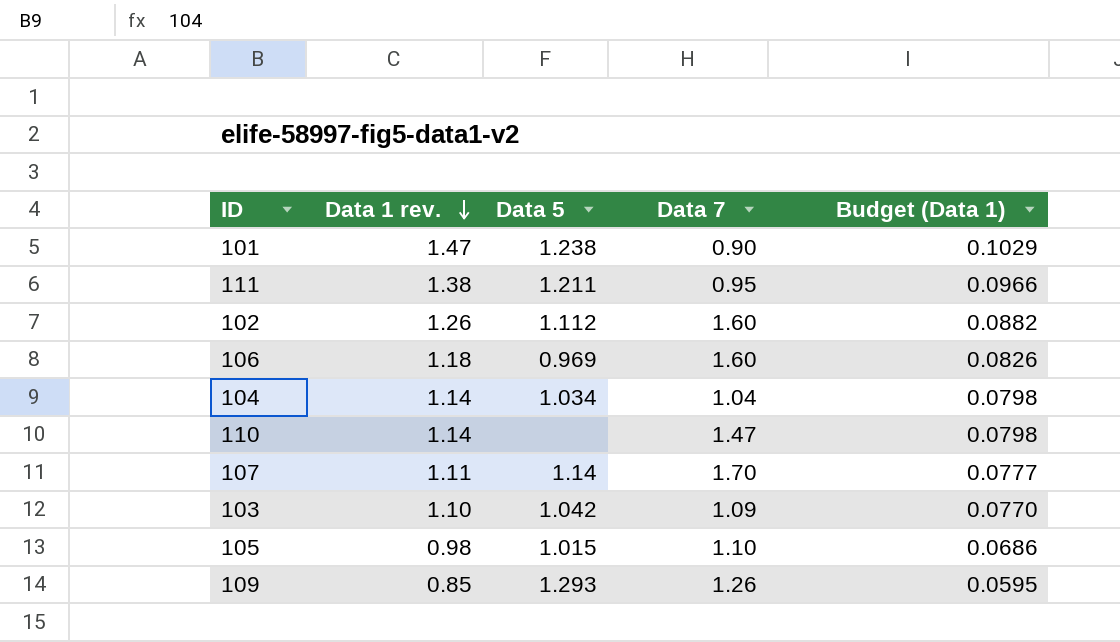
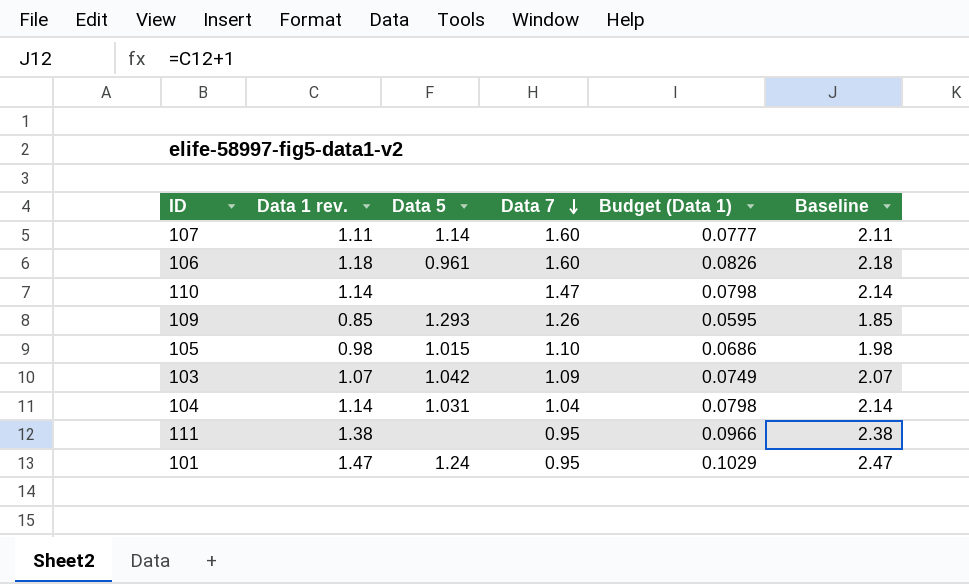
row order: Data 1 rev. descending -> Data 7 descending
column Baseline | formula: none -> [Data 1 rev.] + 1
row 102: 1.26 | 1.112 | 1.60 | 0.0882 -> none
107 | Data 7: 1.70 -> 1.60
106 | Data 5: 0.969 -> 0.961
103 | Data 1 rev.: 1.10 -> 1.07
103 | Budget (Data 1): 0.0770 -> 0.0749
104 | Data 5: 1.034 -> 1.031
111 | Data 5: 1.211 -> none
101 | Data 5: 1.238 -> 1.24
101 | Data 7: 0.90 -> 0.95

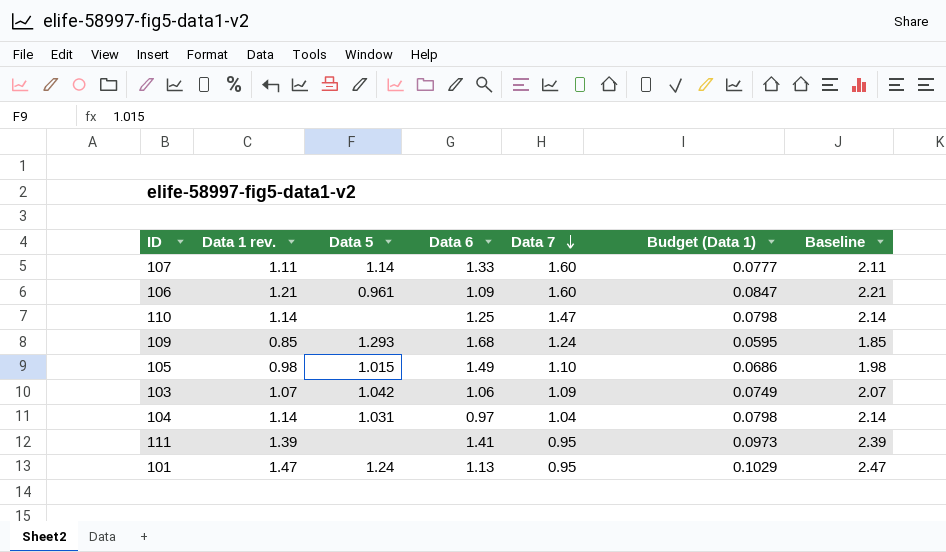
column Data 6 | position: none -> 4
106 | Data 1 rev.: 1.18 -> 1.21
106 | Budget (Data 1): 0.0826 -> 0.0847
106 | Baseline: 2.18 -> 2.21
109 | Data 7: 1.26 -> 1.24
111 | Data 1 rev.: 1.38 -> 1.39
111 | Budget (Data 1): 0.0966 -> 0.0973
111 | Baseline: 2.38 -> 2.39

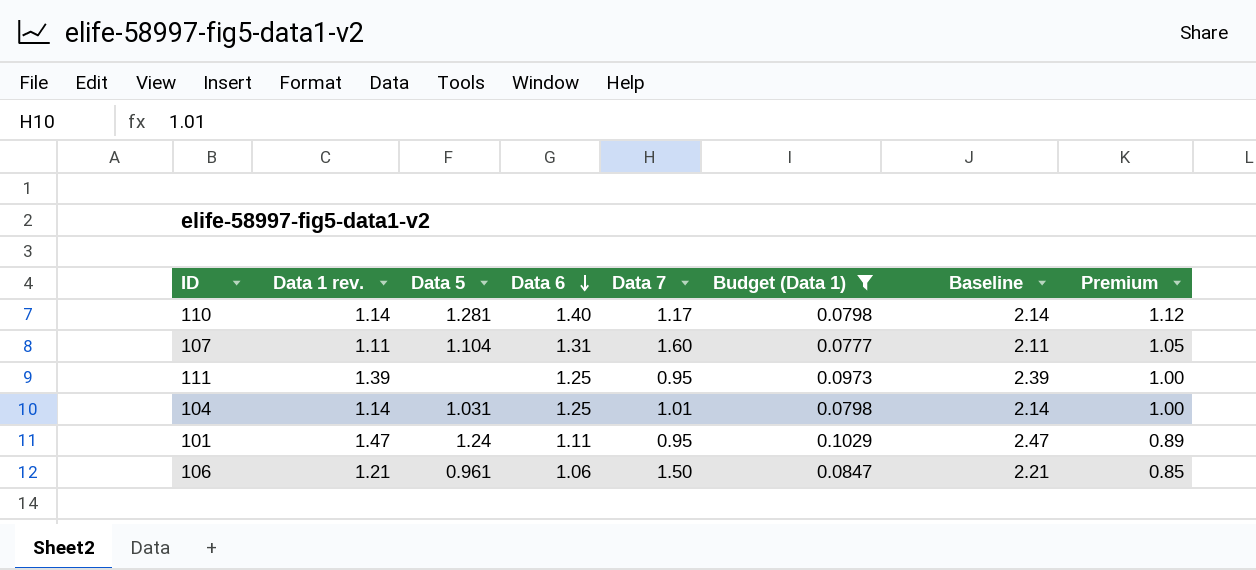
filter: none -> Budget (Data 1) >= 0.0777
row order: Data 7 descending -> Data 6 descending
column Premium | formula: none -> [Data 6] * 0.8
110 | Data 5: none -> 1.281
110 | Data 6: 1.25 -> 1.40
110 | Data 7: 1.47 -> 1.17
107 | Data 5: 1.14 -> 1.104
107 | Data 6: 1.33 -> 1.31
111 | Data 6: 1.41 -> 1.25
104 | Data 6: 0.97 -> 1.25
104 | Data 7: 1.04 -> 1.01
101 | Data 6: 1.13 -> 1.11
106 | Data 6: 1.09 -> 1.06
106 | Data 7: 1.60 -> 1.50

